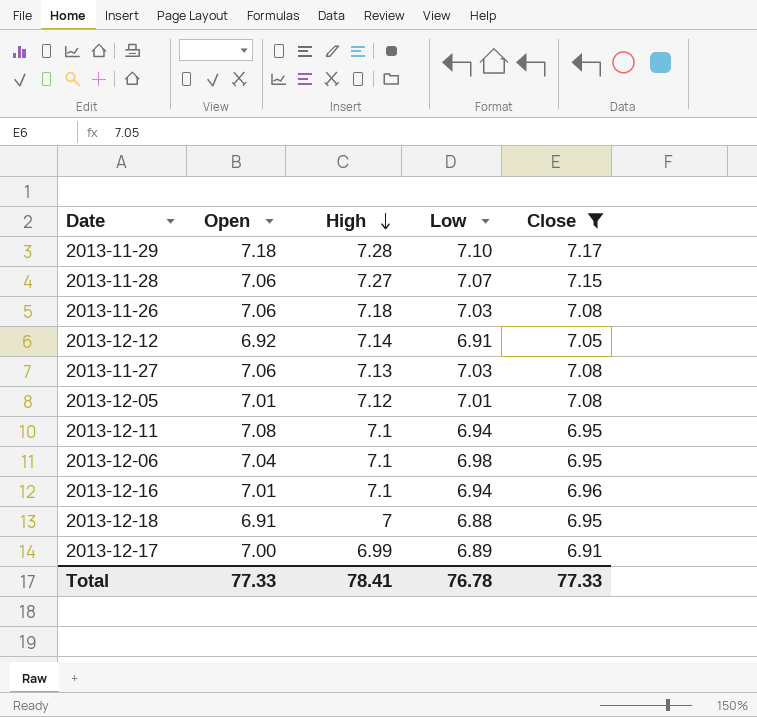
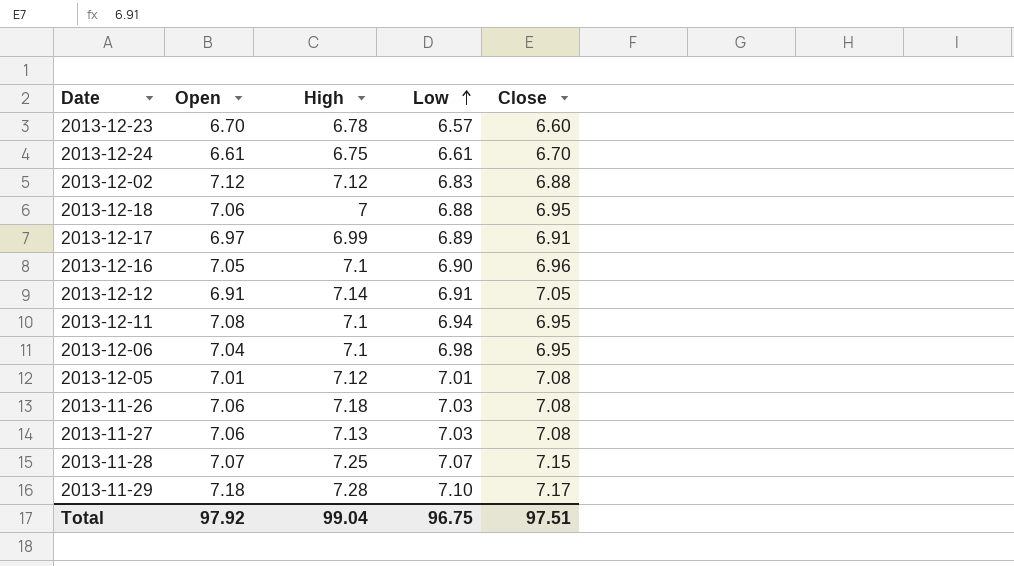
filter: Close >= 6.91 -> none
row order: High descending -> Low ascending
2013-12-18 | Open: 6.91 -> 7.06
2013-12-17 | Open: 7.00 -> 6.97
2013-12-16 | Open: 7.01 -> 7.05
2013-12-16 | Low: 6.94 -> 6.90
2013-12-12 | Open: 6.92 -> 6.91
2013-11-28 | Open: 7.06 -> 7.07
2013-11-28 | High: 7.27 -> 7.25
Total | Open: 77.33 -> 97.92
Total | High: 78.41 -> 99.04
Total | Low: 76.78 -> 96.75
Total | Close: 77.33 -> 97.51

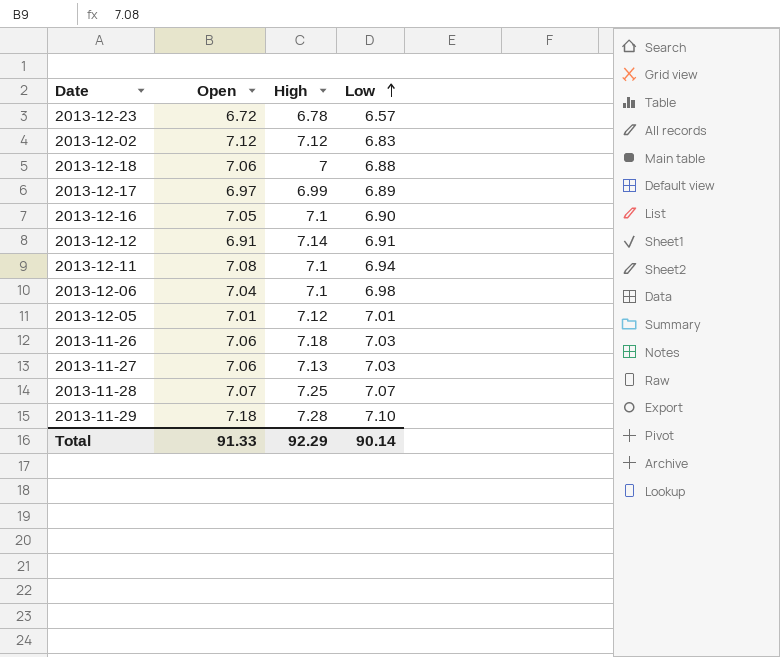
column Close | position: 5 -> none
row 2013-12-24: 6.61 | 6.75 | 6.61 | 6.70 -> none
2013-12-23 | Open: 6.70 -> 6.72
Total | Open: 97.92 -> 91.33
Total | High: 99.04 -> 92.29
Total | Low: 96.75 -> 90.14

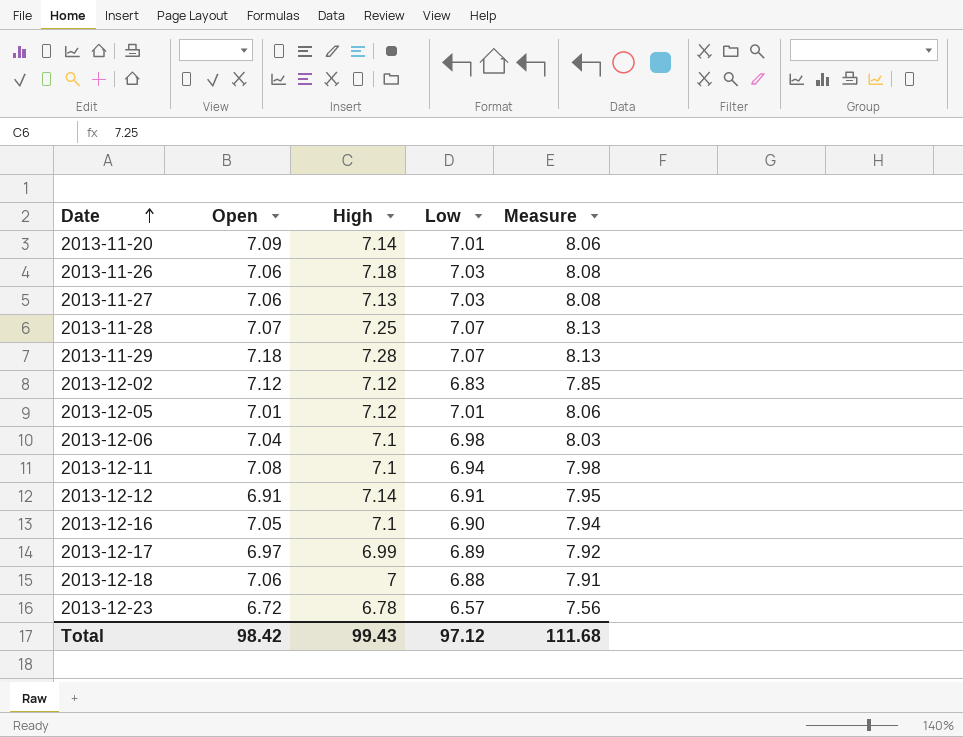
row order: Low ascending -> Date ascending
column Measure | formula: none -> [Low] * 1.15
row 2013-11-20: none -> 7.09 | 7.14 | 7.01 | 8.06
2013-11-29 | Low: 7.10 -> 7.07
Total | Open: 91.33 -> 98.42
Total | High: 92.29 -> 99.43
Total | Low: 90.14 -> 97.12

